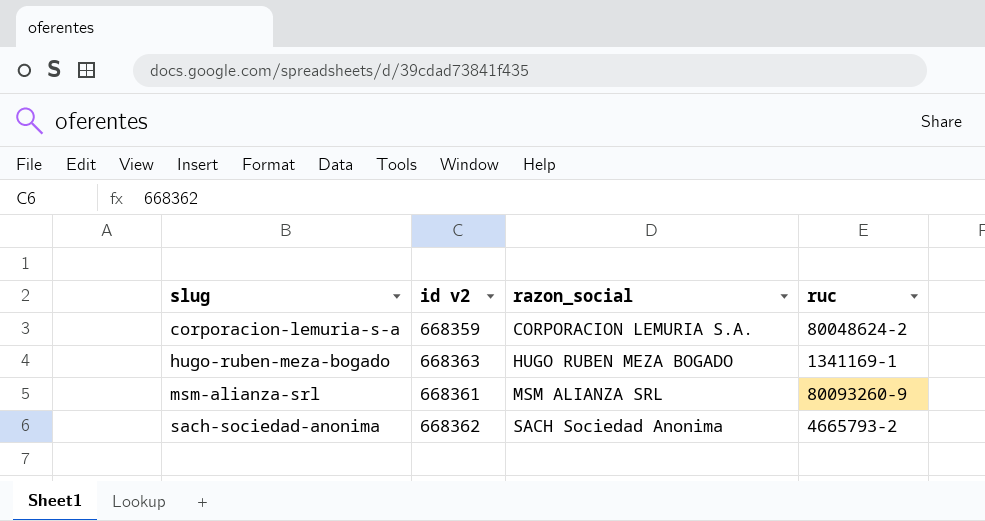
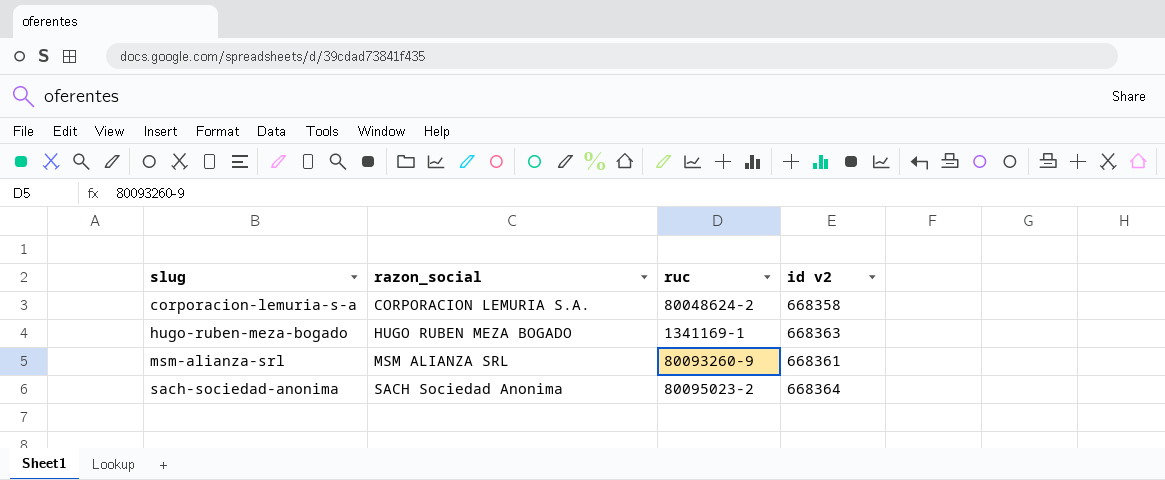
column id v2 | position: 2 -> 4
corporacion-lemuria-s-a | id v2: 668359 -> 668358
sach-sociedad-anonima | ruc: 4665793-2 -> 80095023-2
sach-sociedad-anonima | id v2: 668362 -> 668364

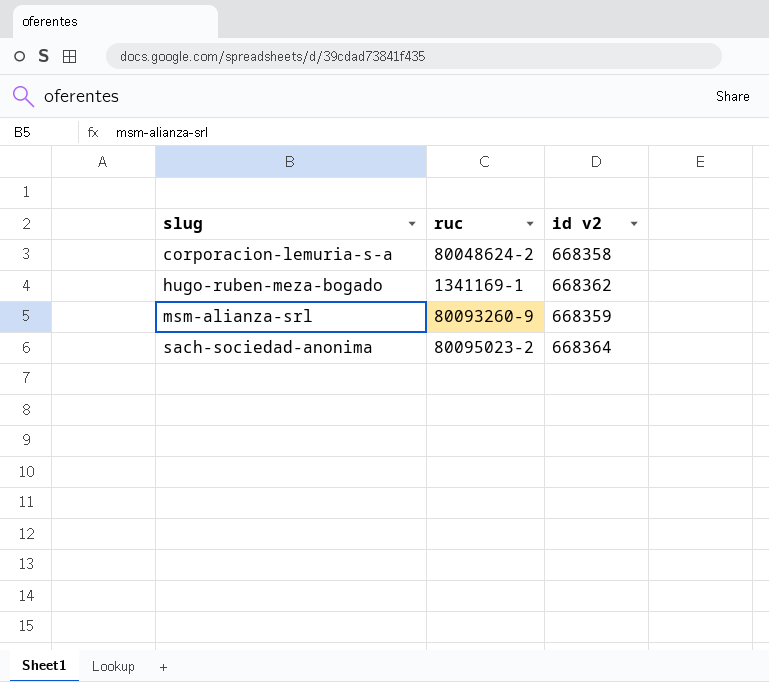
column razon_social | position: 2 -> none
hugo-ruben-meza-bogado | id v2: 668363 -> 668362
msm-alianza-srl | id v2: 668361 -> 668359

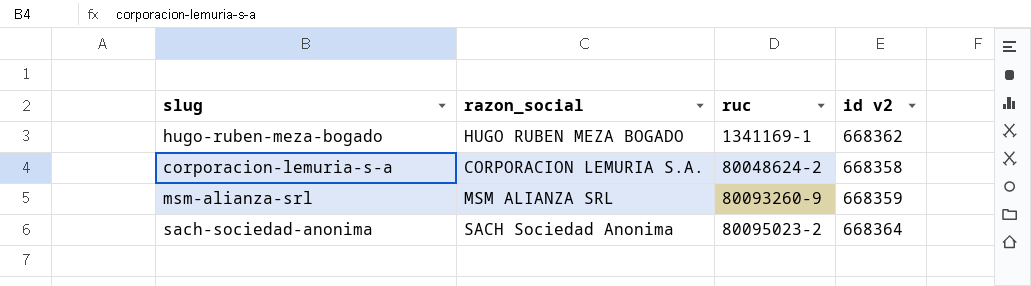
row order: slug ascending -> ruc ascending
column razon_social | position: none -> 2

